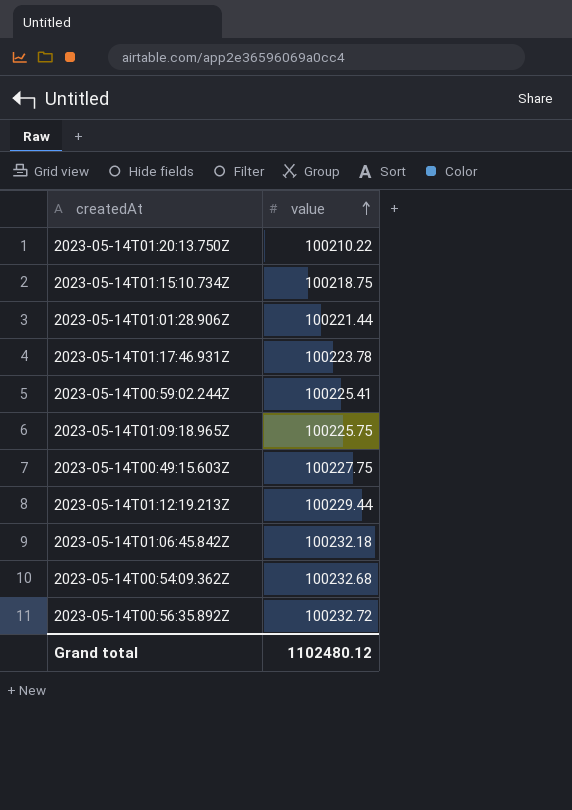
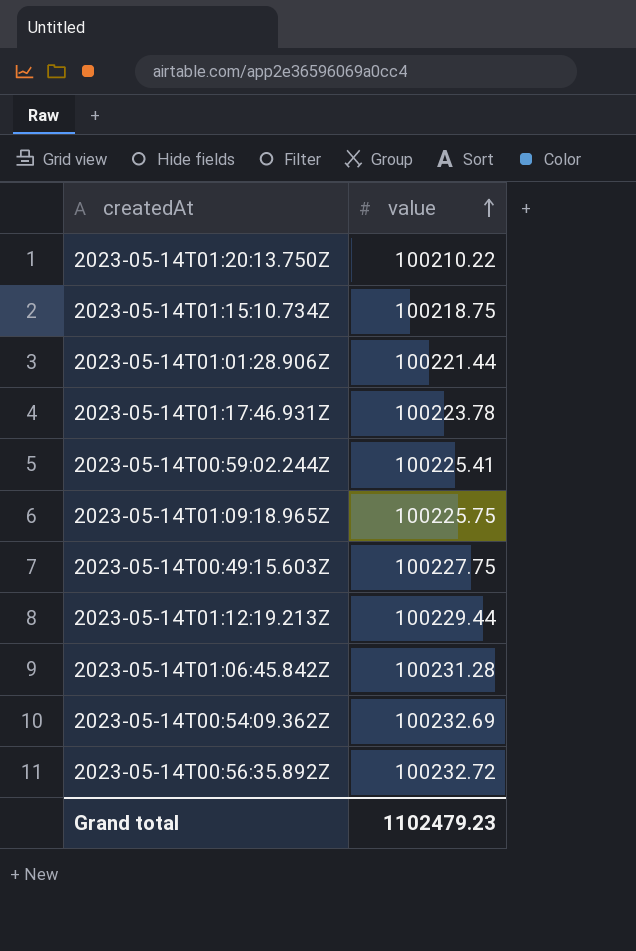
2023-05-14T01:06:45.842Z | value: 100232.18 -> 100231.28
2023-05-14T00:54:09.362Z | value: 100232.68 -> 100232.69
Grand total | value: 1102480.12 -> 1102479.23

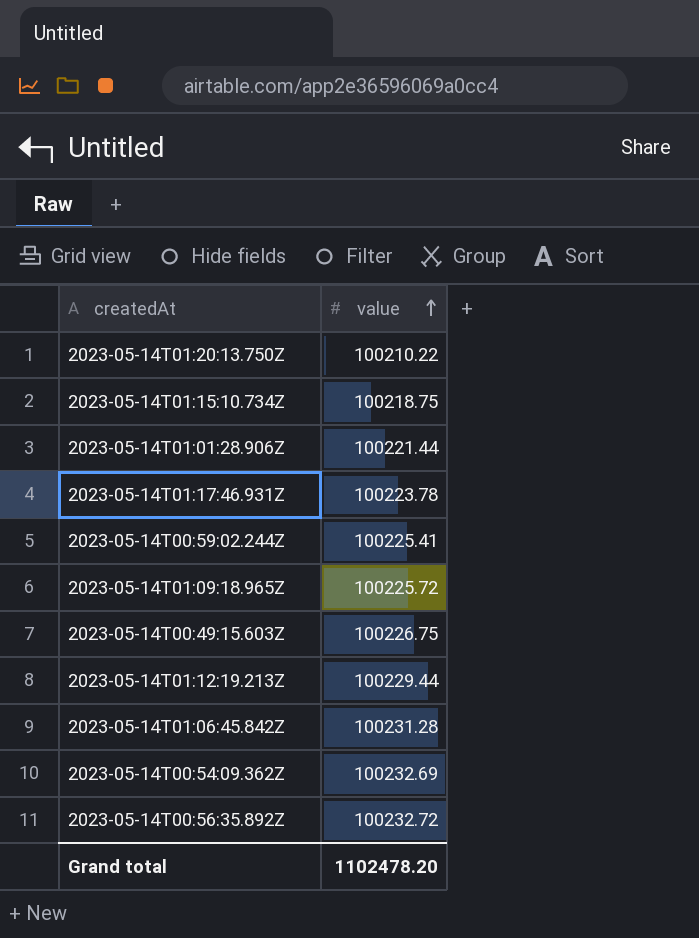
2023-05-14T01:09:18.965Z | value: 100225.75 -> 100225.72
2023-05-14T00:49:15.603Z | value: 100227.75 -> 100226.75
Grand total | value: 1102479.23 -> 1102478.20

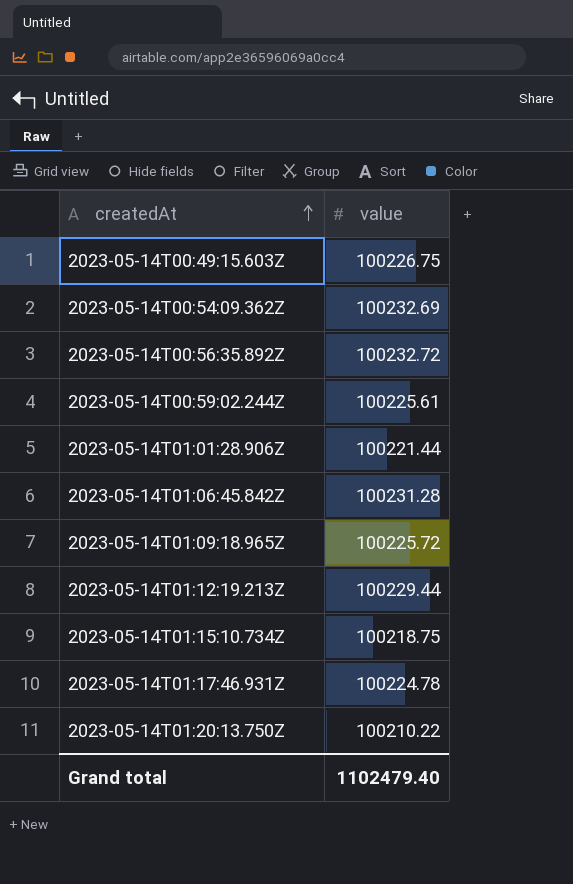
row order: value ascending -> createdAt ascending
2023-05-14T00:59:02.244Z | value: 100225.41 -> 100225.61
2023-05-14T01:17:46.931Z | value: 100223.78 -> 100224.78
Grand total | value: 1102478.20 -> 1102479.40

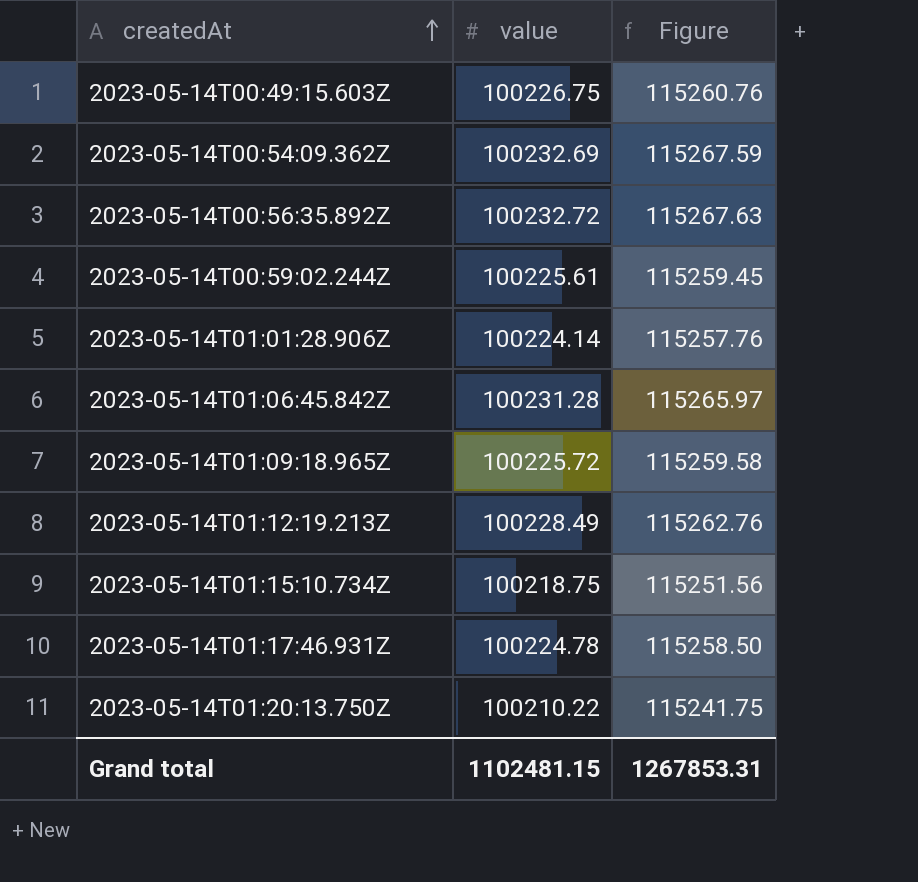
column Figure | formula: none -> [value] * 1.15
2023-05-14T01:01:28.906Z | value: 100221.44 -> 100224.14
2023-05-14T01:12:19.213Z | value: 100229.44 -> 100228.49
Grand total | value: 1102479.40 -> 1102481.15

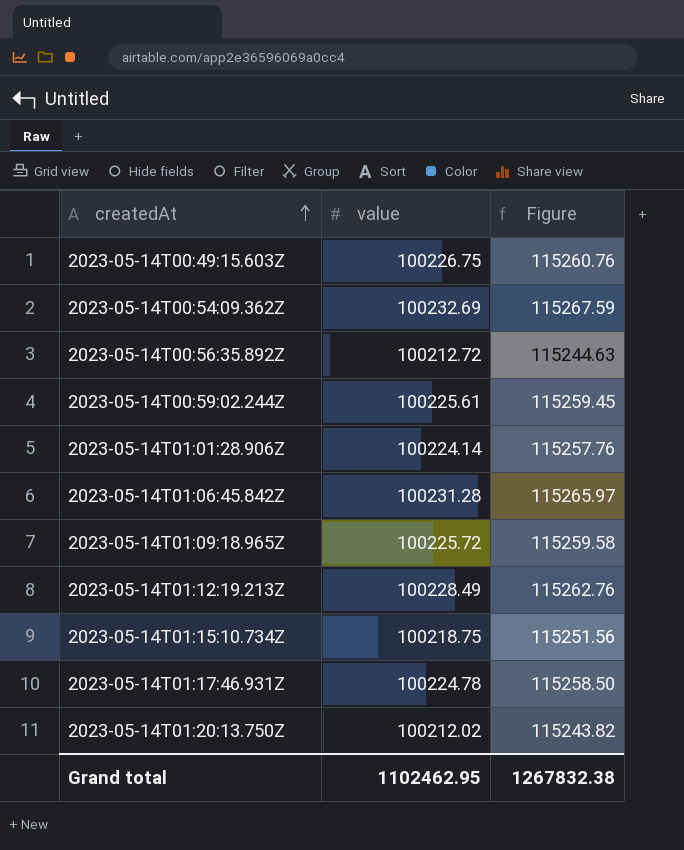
2023-05-14T00:56:35.892Z | value: 100232.72 -> 100212.72
2023-05-14T00:56:35.892Z | Figure: 115267.63 -> 115244.63
2023-05-14T01:20:13.750Z | value: 100210.22 -> 100212.02
2023-05-14T01:20:13.750Z | Figure: 115241.75 -> 115243.82
Grand total | value: 1102481.15 -> 1102462.95
Grand total | Figure: 1267853.31 -> 1267832.38

